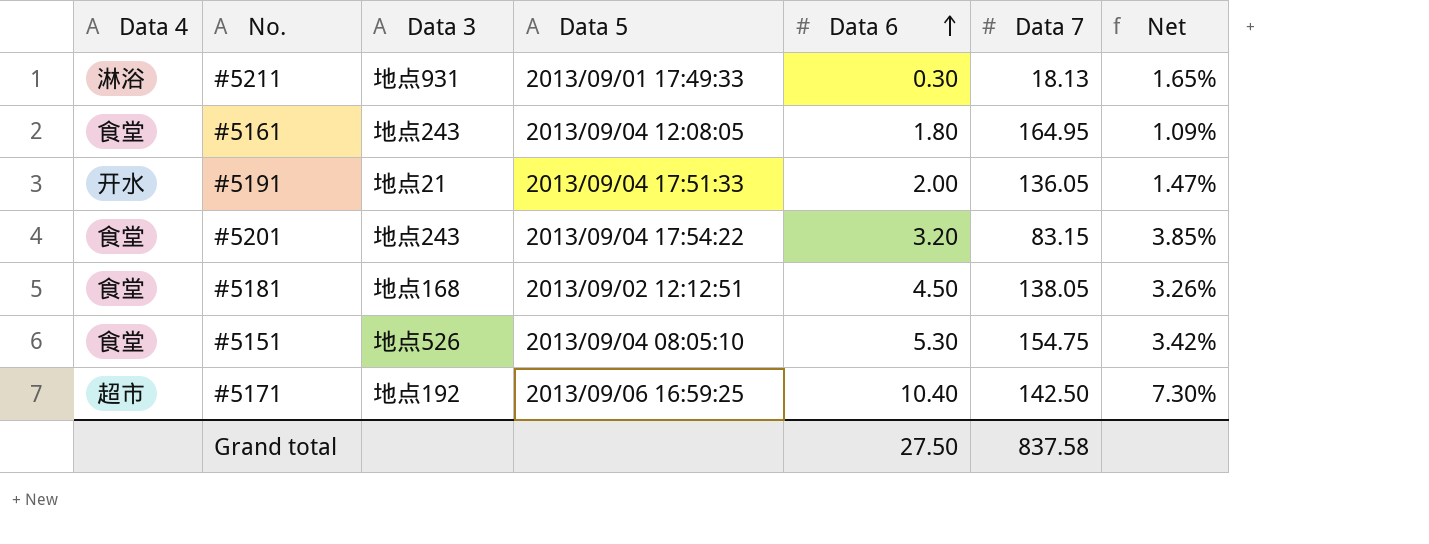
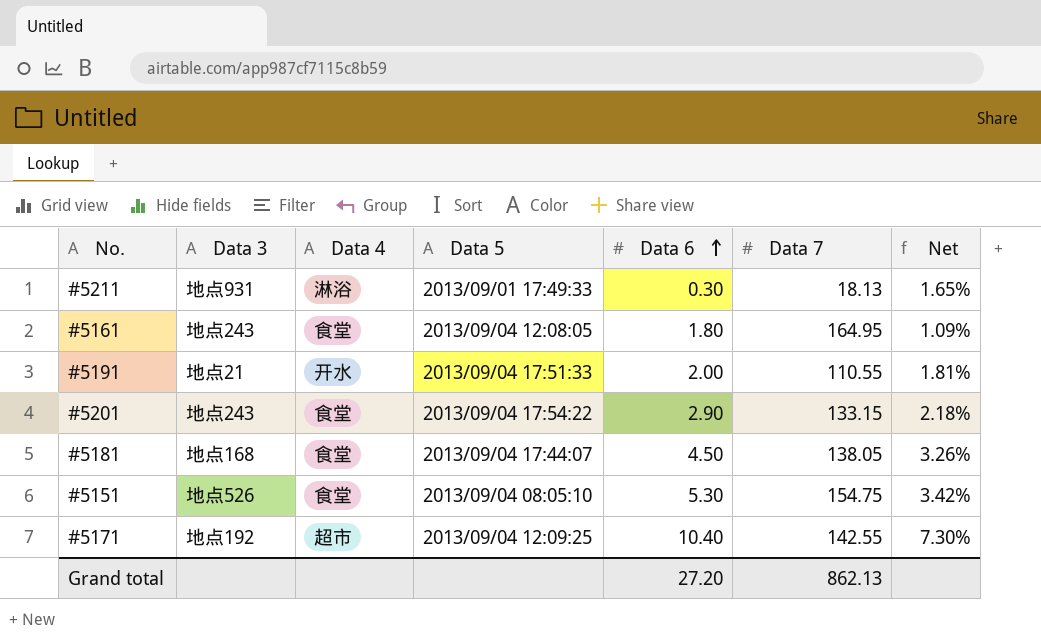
column Data 4 | position: 1 -> 3
#5191 | Data 7: 136.05 -> 110.55
#5191 | Net: 1.47% -> 1.81%
#5201 | Data 6: 3.20 -> 2.90
#5201 | Data 7: 83.15 -> 133.15
#5201 | Net: 3.85% -> 2.18%
#5181 | Data 5: 2013/09/02 12:12:51 -> 2013/09/04 17:44:07
#5171 | Data 5: 2013/09/06 16:59:25 -> 2013/09/04 12:09:25
#5171 | Data 7: 142.50 -> 142.55
Grand total | Data 6: 27.50 -> 27.20
Grand total | Data 7: 837.58 -> 862.13

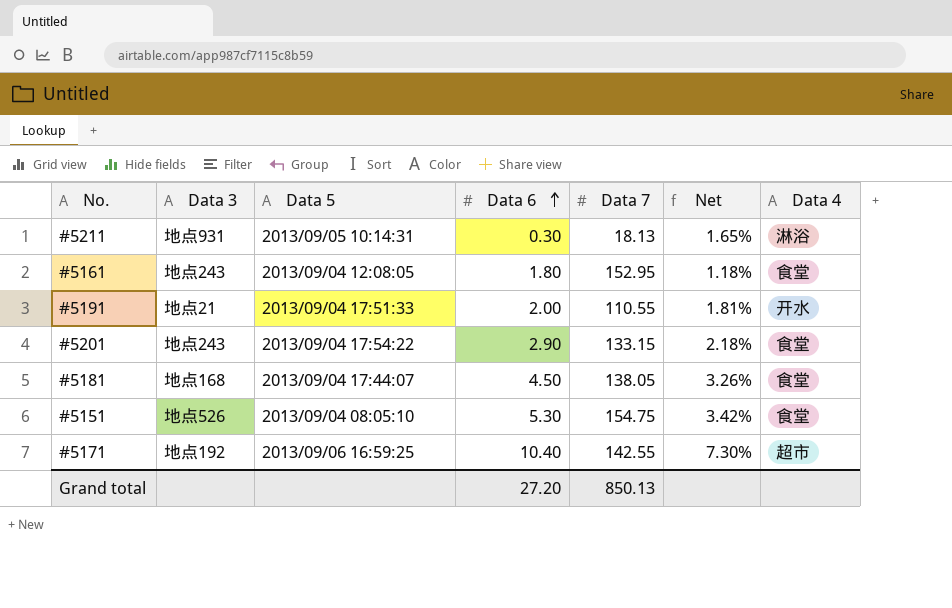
column Data 4 | position: 3 -> 7
#5211 | Data 5: 2013/09/01 17:49:33 -> 2013/09/05 10:14:31
#5161 | Data 7: 164.95 -> 152.95
#5161 | Net: 1.09% -> 1.18%
#5171 | Data 5: 2013/09/04 12:09:25 -> 2013/09/06 16:59:25
Grand total | Data 7: 862.13 -> 850.13

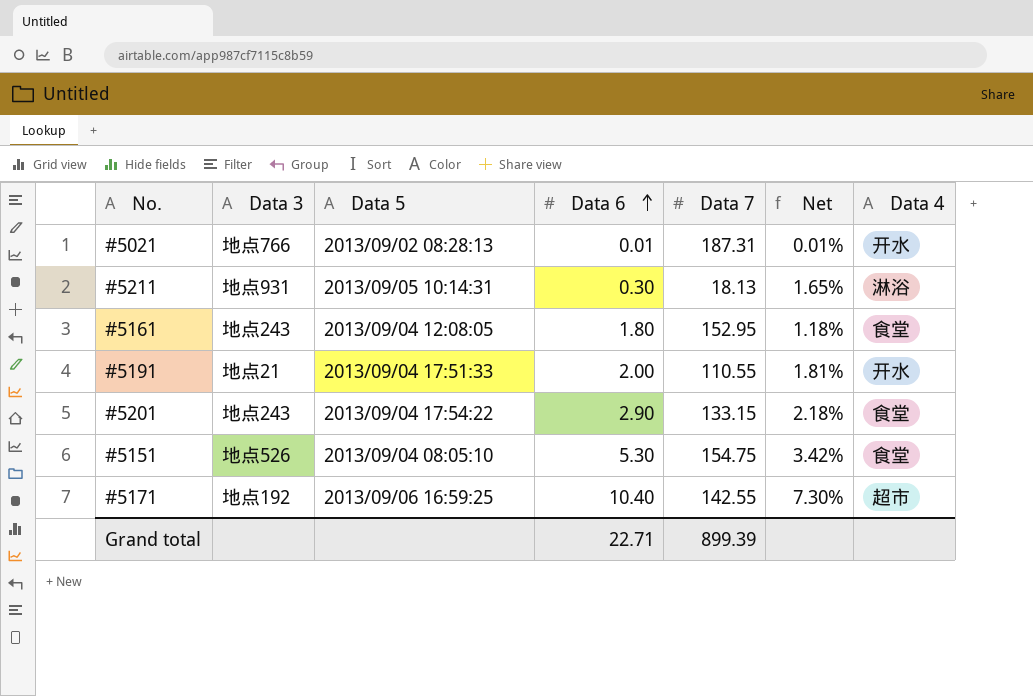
row #5181: 地点168 | 2013/09/04 17:44:07 | 4.50 | 138.05 | 3.26% | 食堂 -> none
row #5021: none -> 地点766 | 2013/09/02 08:28:13 | 0.01 | 187.31 | 0.01% | 开水
Grand total | Data 6: 27.20 -> 22.71
Grand total | Data 7: 850.13 -> 899.39

